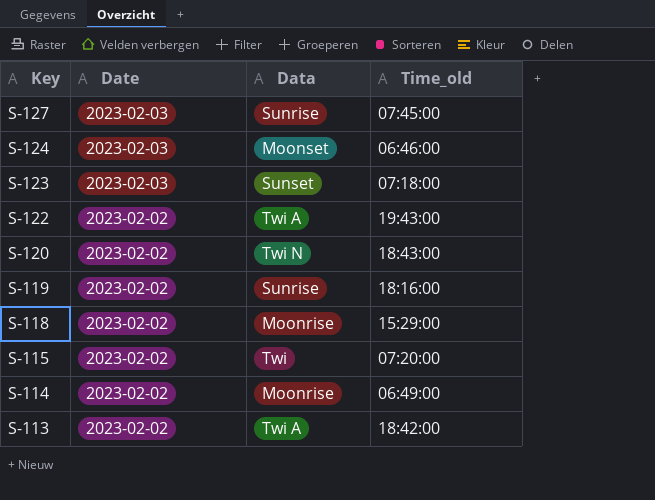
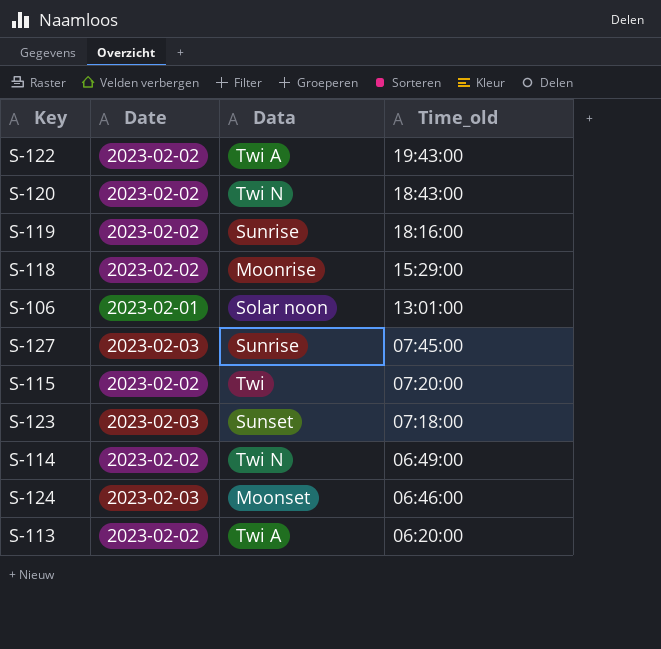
row order: Key descending -> Time_old descending
row S-106: none -> 2023-02-01 | Solar noon | 13:01:00
S-114 | Data: Moonrise -> Twi N
S-113 | Time_old: 18:42:00 -> 06:20:00

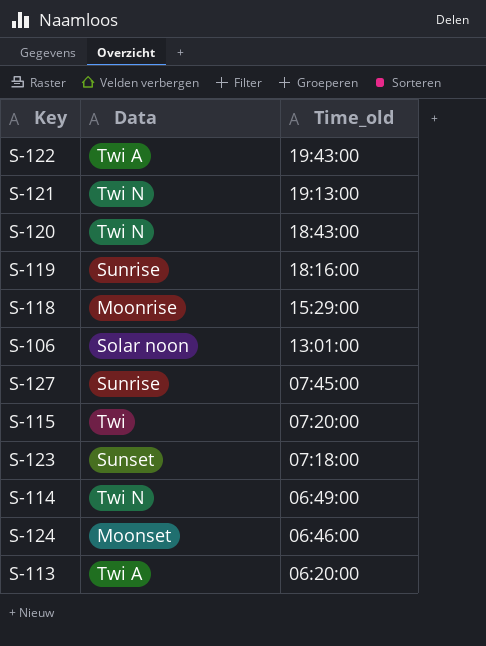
column Date | position: 2 -> none
row S-121: none -> Twi N | 19:13:00

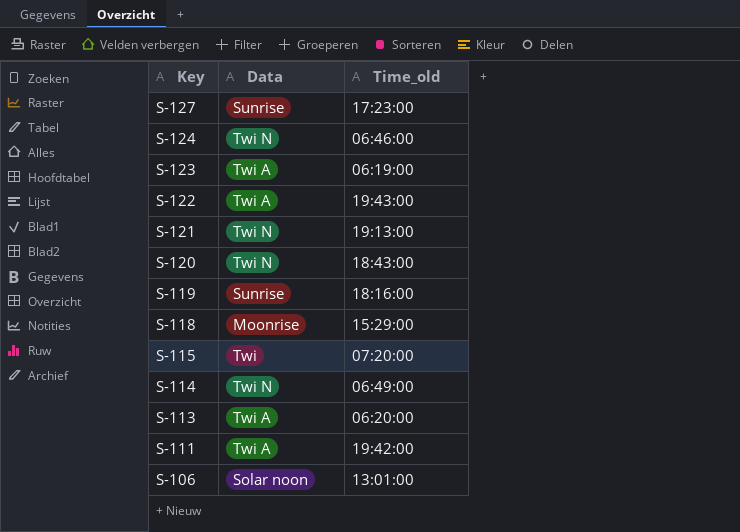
row order: Time_old descending -> Key descending
S-127 | Time_old: 07:45:00 -> 17:23:00
S-124 | Data: Moonset -> Twi N
S-123 | Data: Sunset -> Twi A
S-123 | Time_old: 07:18:00 -> 06:19:00
row S-111: none -> Twi A | 19:42:00

